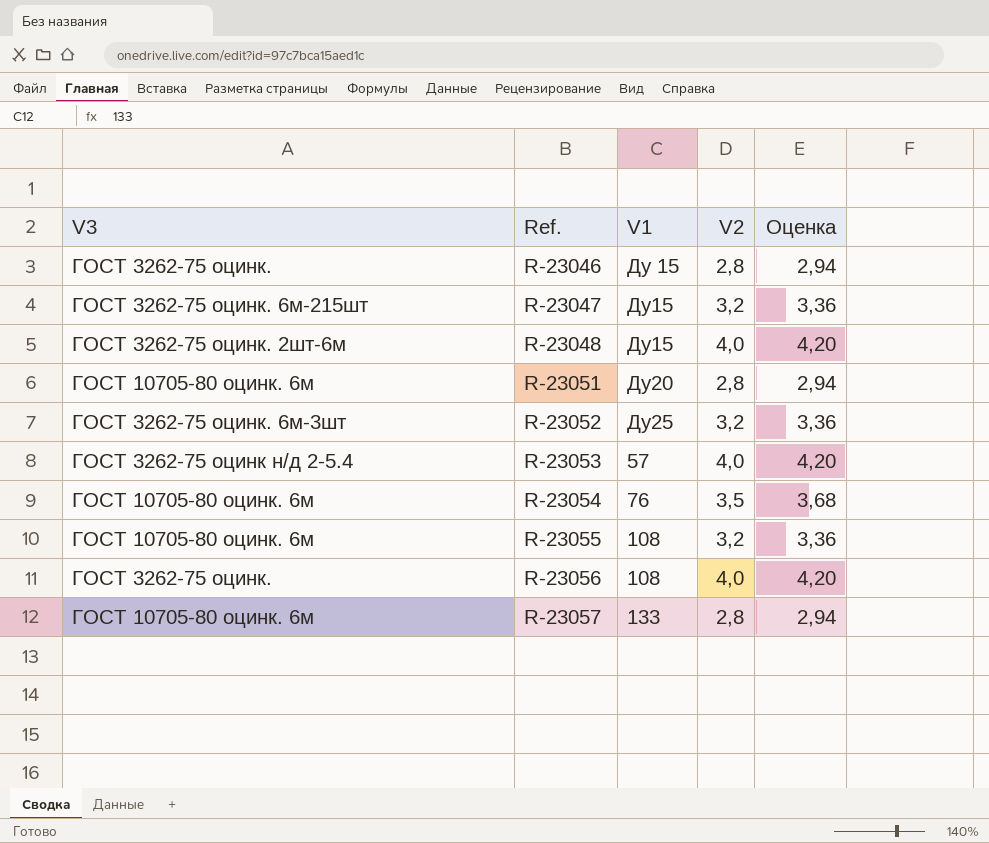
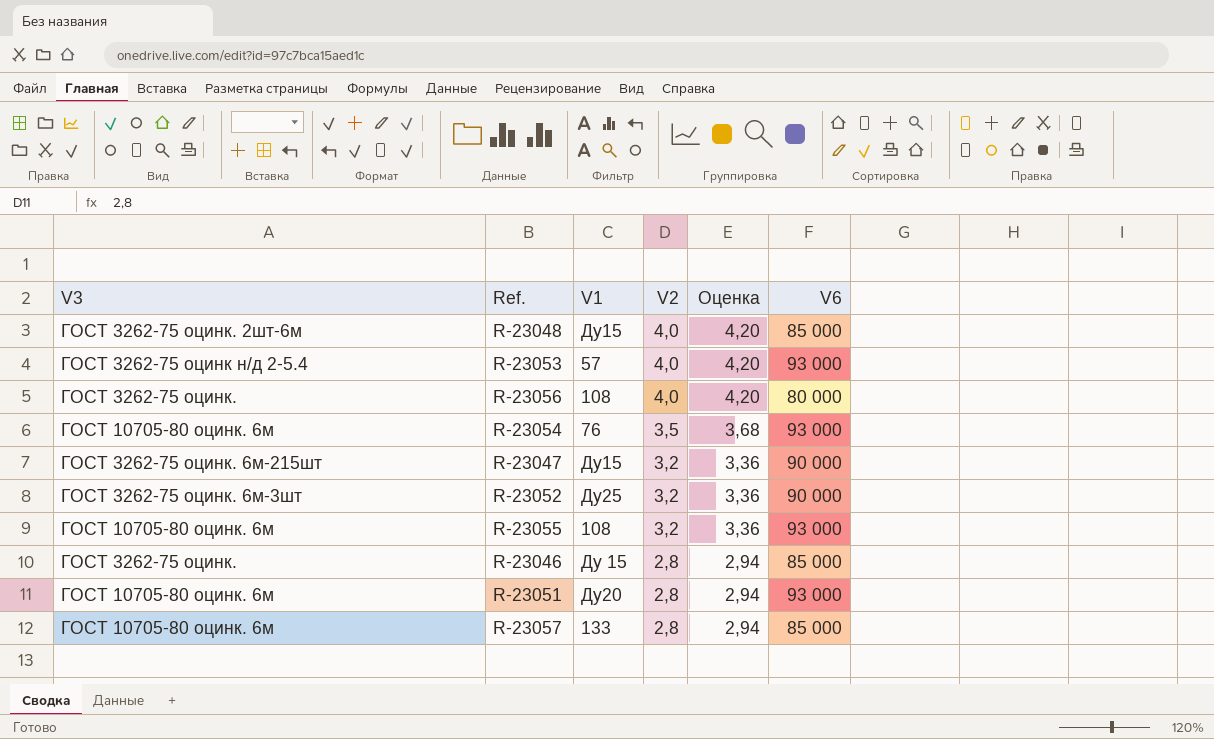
row order: Ref. ascending -> V2 descending
column V6 | position: none -> 6

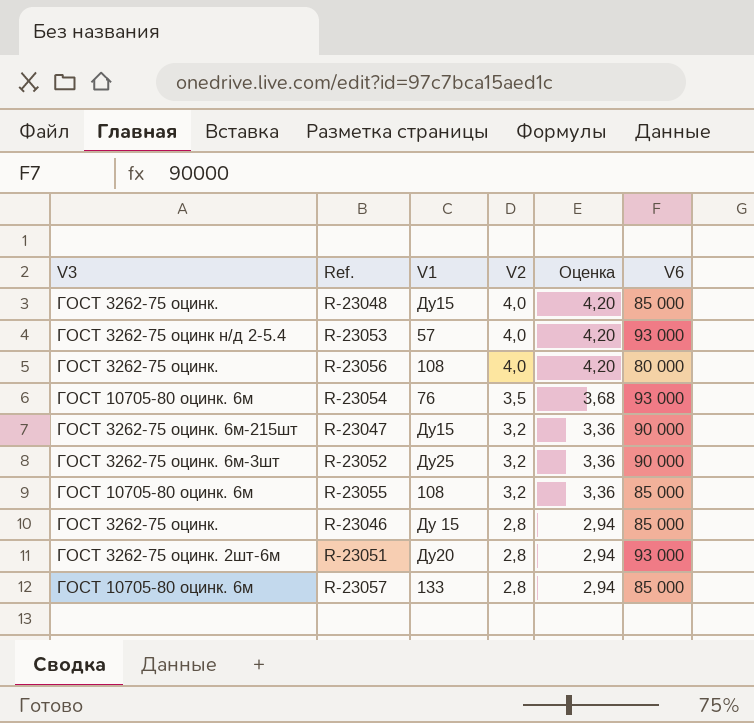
R-23048 | V3: ГОСТ 3262-75 оцинк. 2шт-6м -> ГОСТ 3262-75 оцинк.
R-23055 | V6: 93 000 -> 85 000
R-23051 | V3: ГОСТ 10705-80 оцинк. 6м -> ГОСТ 3262-75 оцинк. 2шт-6м

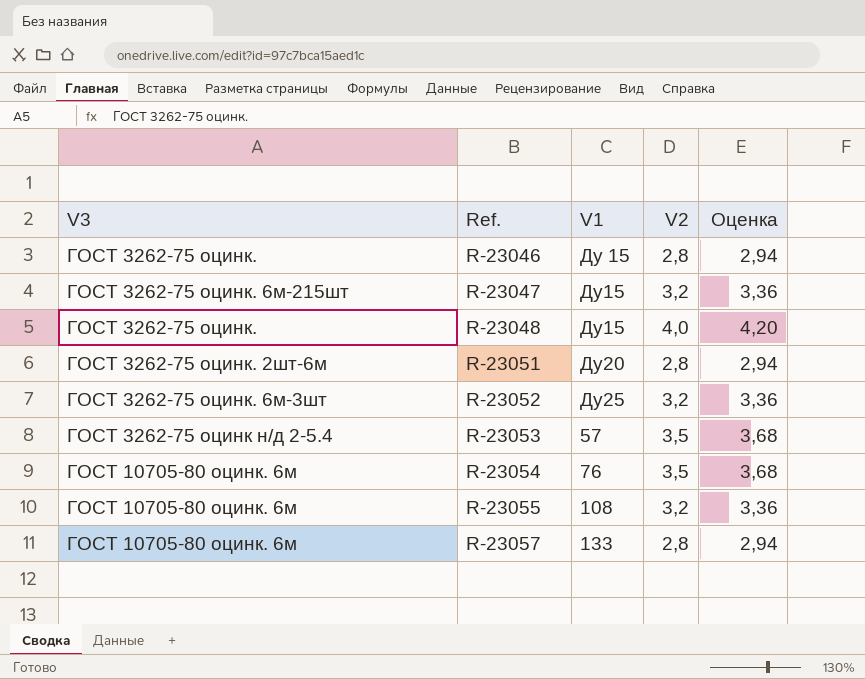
row order: V2 descending -> Ref. ascending
column V6 | position: 6 -> none
row R-23056: ГОСТ 3262-75 оцинк. | 108 | 4,0 | 4,20 | 80 000 -> none
R-23053 | V2: 4,0 -> 3,5
R-23053 | Оценка: 4,20 -> 3,68

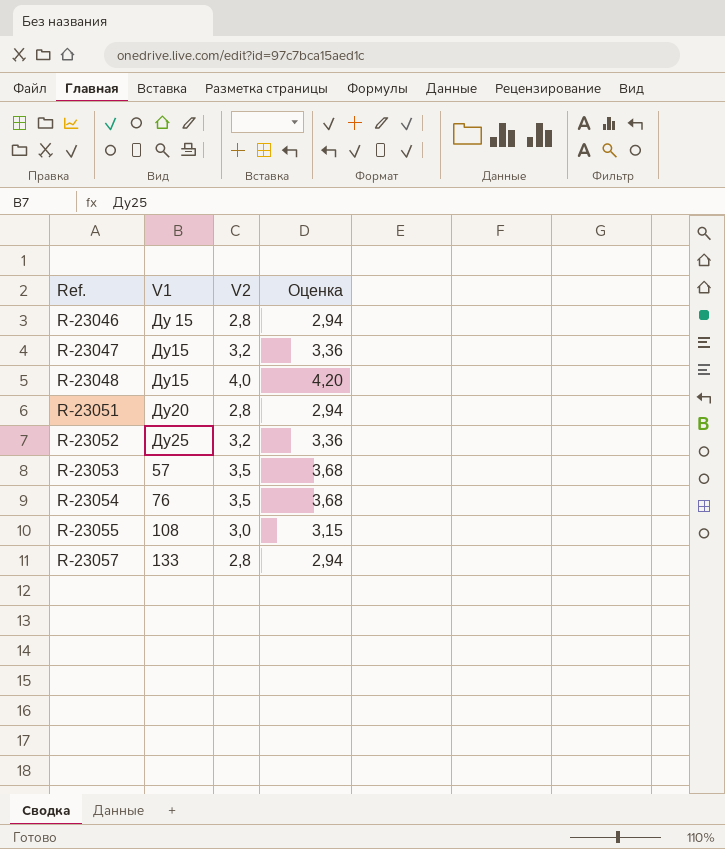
column V3 | position: 1 -> none
R-23055 | V2: 3,2 -> 3,0
R-23055 | Оценка: 3,36 -> 3,15

